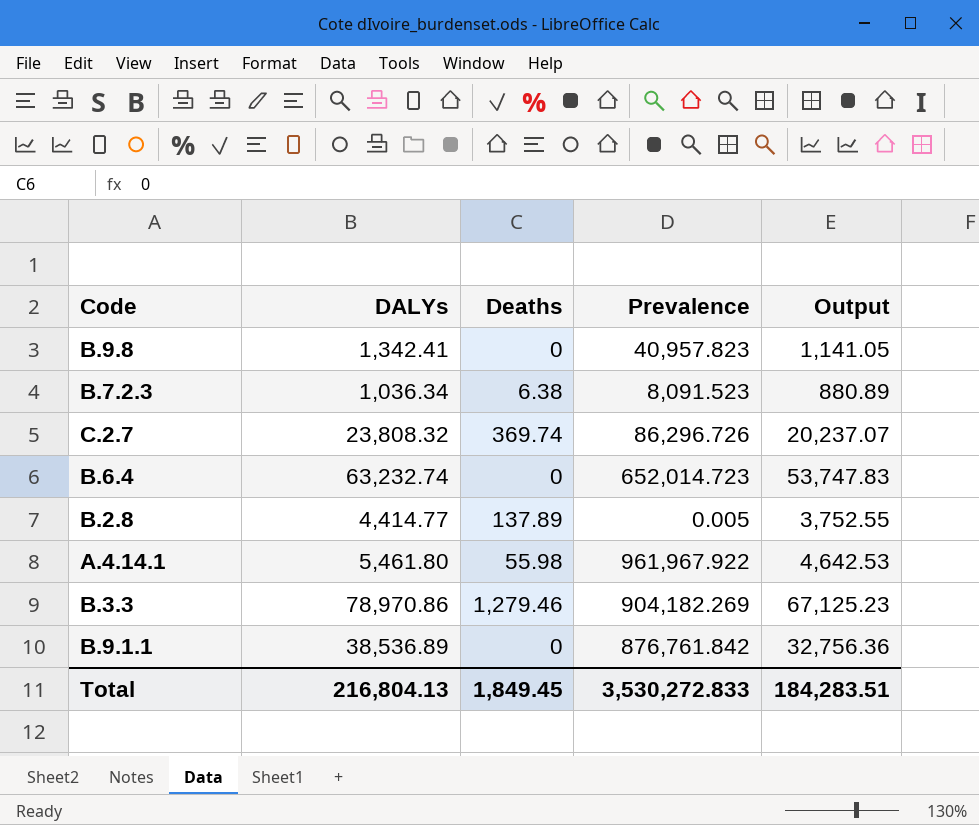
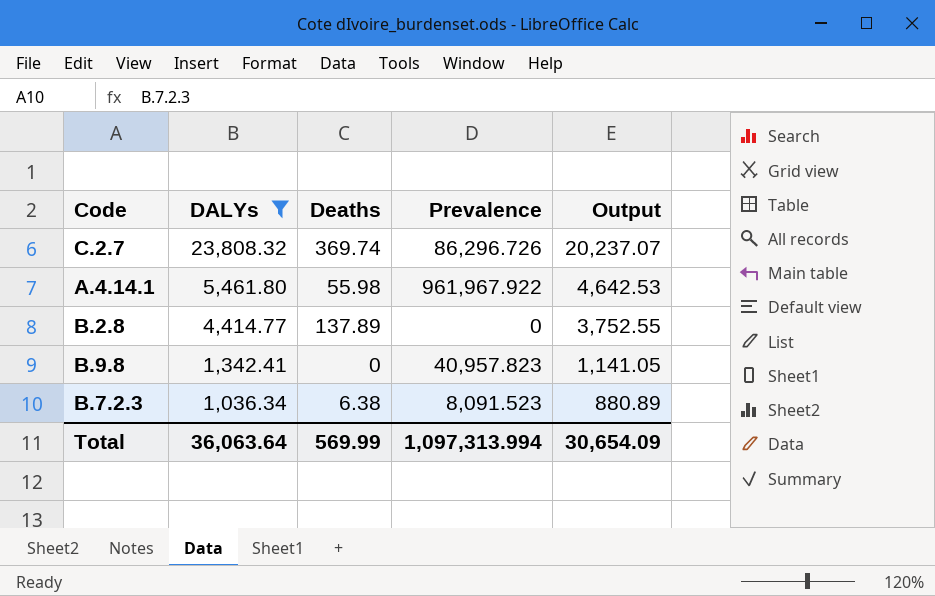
filter: none -> DALYs <= 23,808.32
row order: none -> DALYs descending
B.2.8 | Prevalence: 0.005 -> 0
Total | DALYs: 216,804.13 -> 36,063.64
Total | Deaths: 1,849.45 -> 569.99
Total | Prevalence: 3,530,272.833 -> 1,097,313.994
Total | Output: 184,283.51 -> 30,654.09

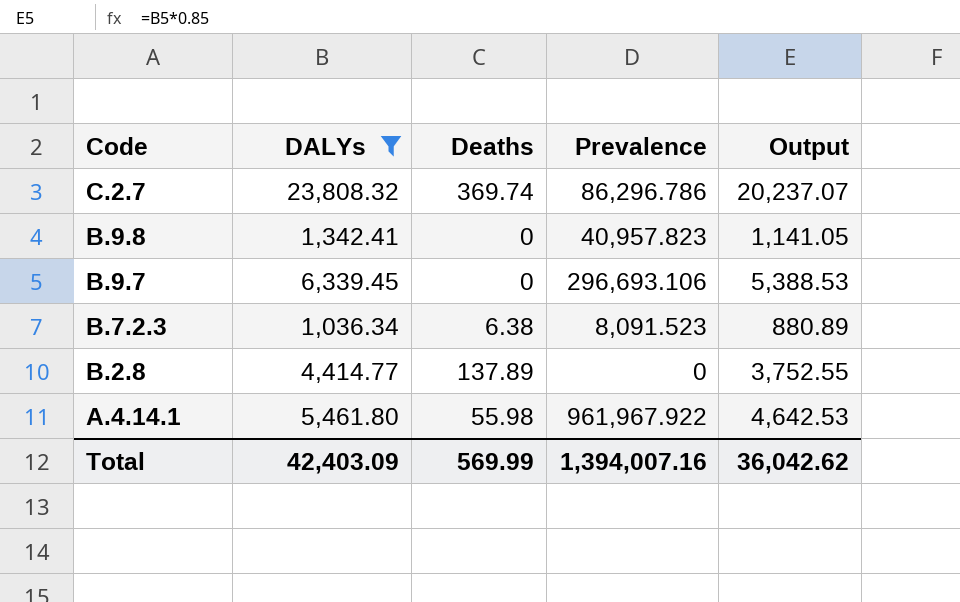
row order: DALYs descending -> Code descending
C.2.7 | Prevalence: 86,296.726 -> 86,296.786
row B.9.7: none -> 6,339.45 | 0 | 296,693.106 | 5,388.53
Total | DALYs: 36,063.64 -> 42,403.09
Total | Prevalence: 1,097,313.994 -> 1,394,007.16
Total | Output: 30,654.09 -> 36,042.62

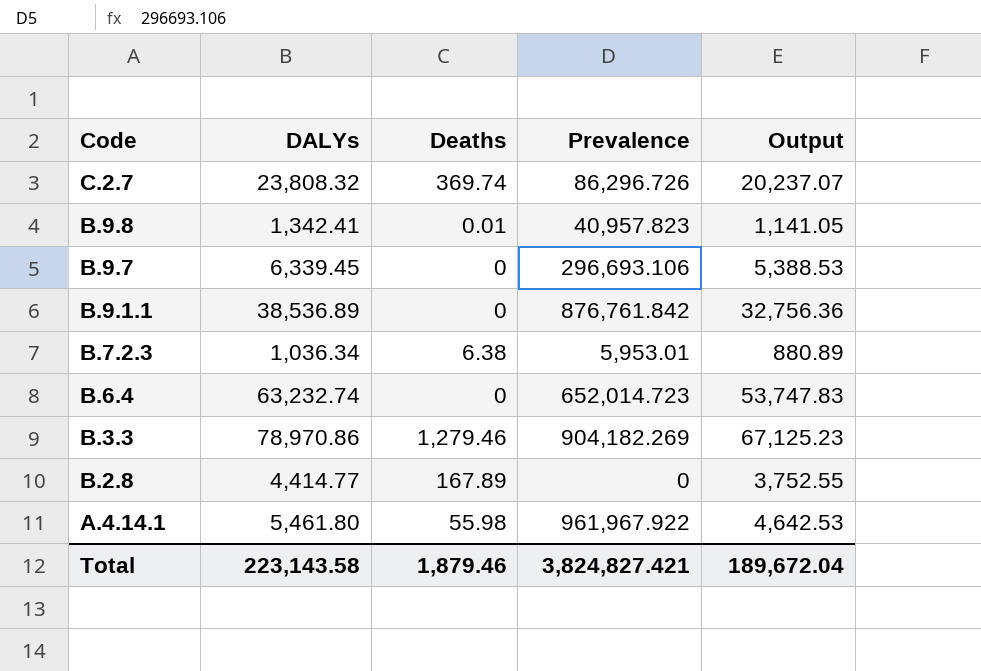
filter: DALYs <= 23,808.32 -> none
C.2.7 | Prevalence: 86,296.786 -> 86,296.726
B.9.8 | Deaths: 0 -> 0.01
B.7.2.3 | Prevalence: 8,091.523 -> 5,953.01
B.2.8 | Deaths: 137.89 -> 167.89
Total | DALYs: 42,403.09 -> 223,143.58
Total | Deaths: 569.99 -> 1,879.46
Total | Prevalence: 1,394,007.16 -> 3,824,827.421
Total | Output: 36,042.62 -> 189,672.04

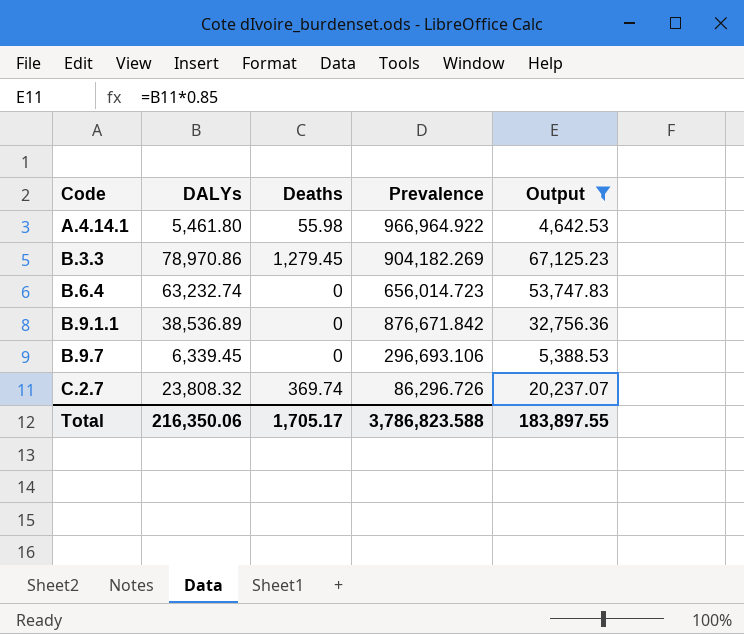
filter: none -> Output >= 4,642.53
row order: Code descending -> Code ascending
A.4.14.1 | Prevalence: 961,967.922 -> 966,964.922
B.3.3 | Deaths: 1,279.46 -> 1,279.45
B.6.4 | Prevalence: 652,014.723 -> 656,014.723
B.9.1.1 | Prevalence: 876,761.842 -> 876,671.842
Total | DALYs: 223,143.58 -> 216,350.06
Total | Deaths: 1,879.46 -> 1,705.17
Total | Prevalence: 3,824,827.421 -> 3,786,823.588
Total | Output: 189,672.04 -> 183,897.55

